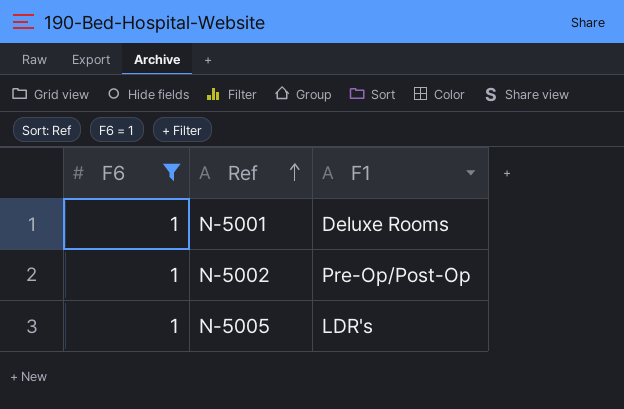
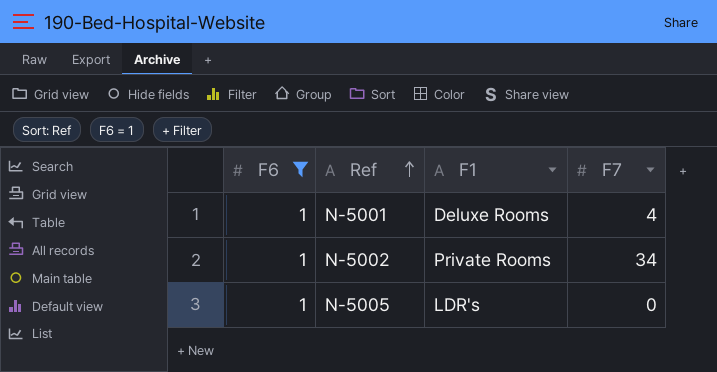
column F7 | position: none -> 4
N-5002 | F1: Pre-Op/Post-Op -> Private Rooms

